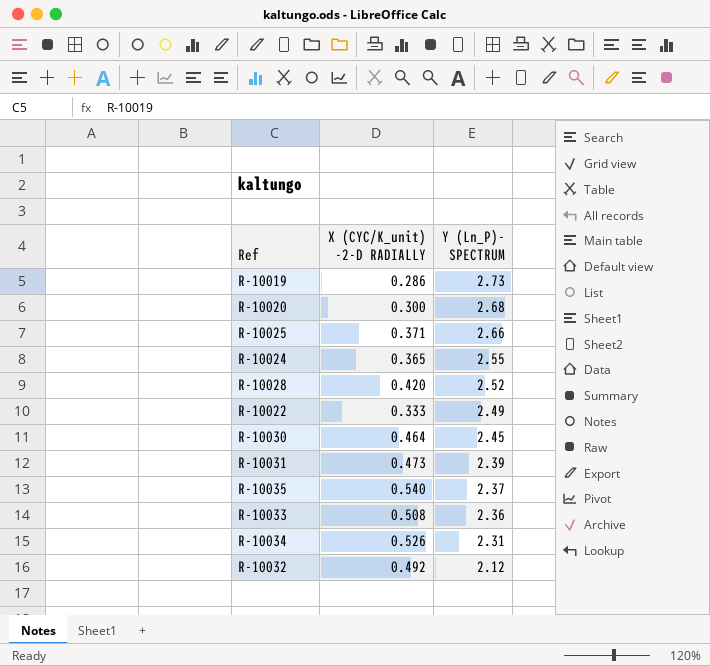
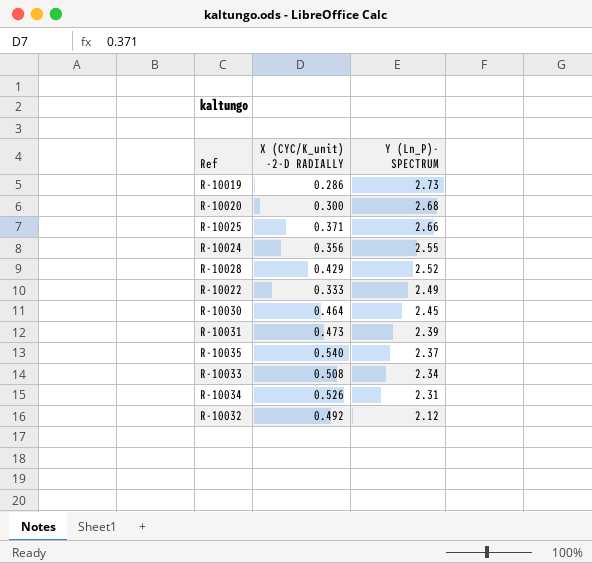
R-10024 | X (CYC/K_unit) -2-D RADIALLY: 0.365 -> 0.356
R-10028 | X (CYC/K_unit) -2-D RADIALLY: 0.420 -> 0.429
R-10033 | Y (Ln_P)- SPECTRUM: 2.36 -> 2.34

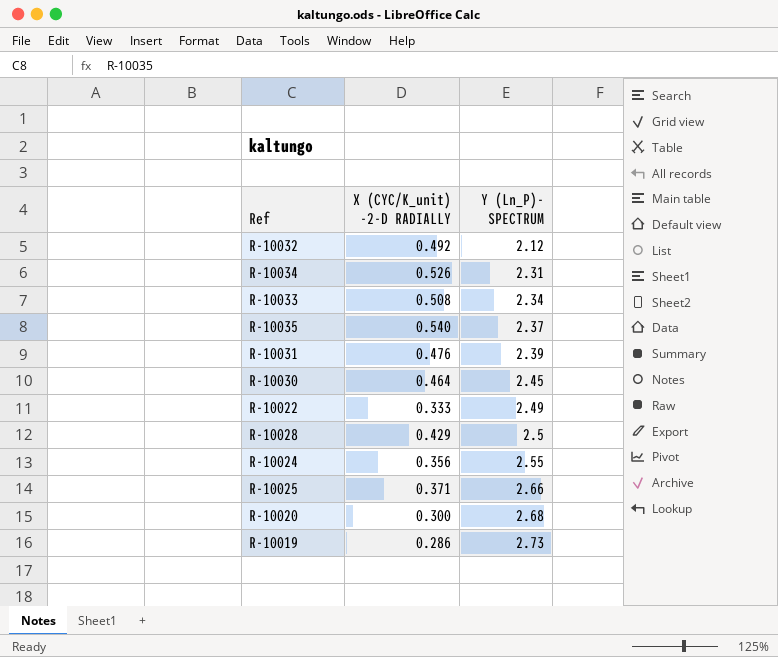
row order: Y (Ln_P)- SPECTRUM descending -> Y (Ln_P)- SPECTRUM ascending
R-10031 | X (CYC/K_unit) -2-D RADIALLY: 0.473 -> 0.476
R-10028 | Y (Ln_P)- SPECTRUM: 2.52 -> 2.5

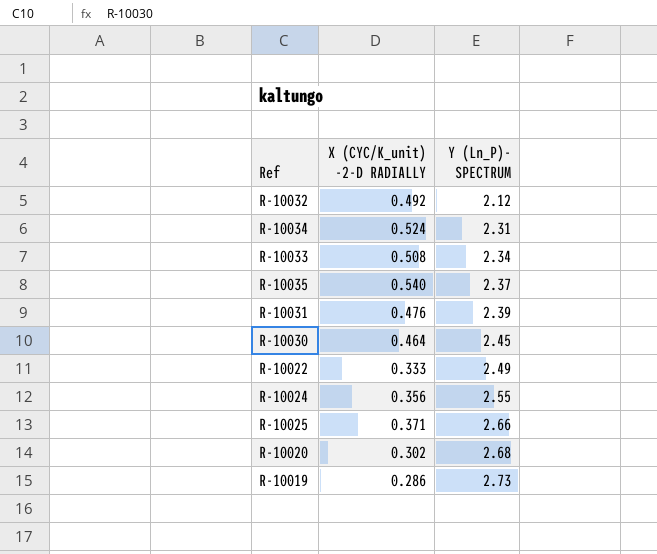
row R-10028: 0.429 | 2.5 -> none
R-10034 | X (CYC/K_unit) -2-D RADIALLY: 0.526 -> 0.524
R-10020 | X (CYC/K_unit) -2-D RADIALLY: 0.300 -> 0.302

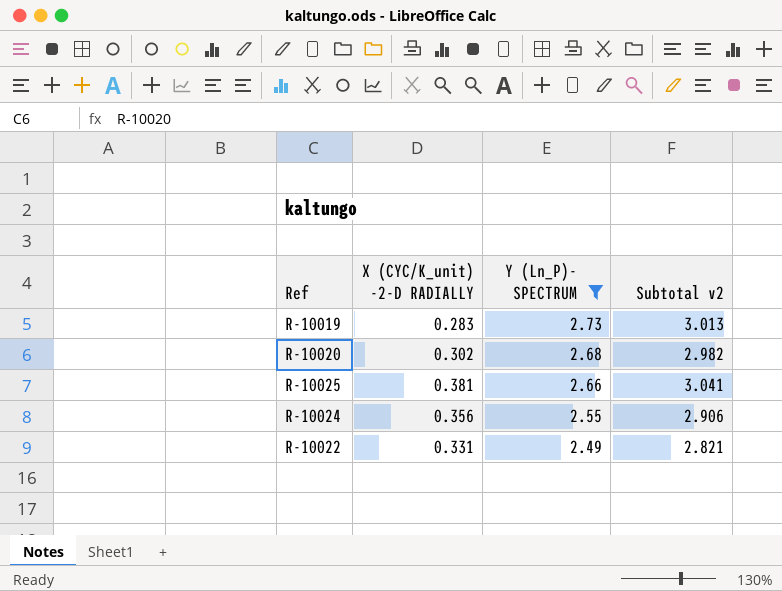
filter: none -> Y (Ln_P)- SPECTRUM >= 2.49
row order: Y (Ln_P)- SPECTRUM ascending -> Y (Ln_P)- SPECTRUM descending
column Subtotal v2 | formula: none -> [X (CYC/K_unit) -2-D RADIALLY] + [Y (Ln_P)- SPECTRUM]
R-10019 | X (CYC/K_unit) -2-D RADIALLY: 0.286 -> 0.283
R-10025 | X (CYC/K_unit) -2-D RADIALLY: 0.371 -> 0.381
R-10022 | X (CYC/K_unit) -2-D RADIALLY: 0.333 -> 0.331

